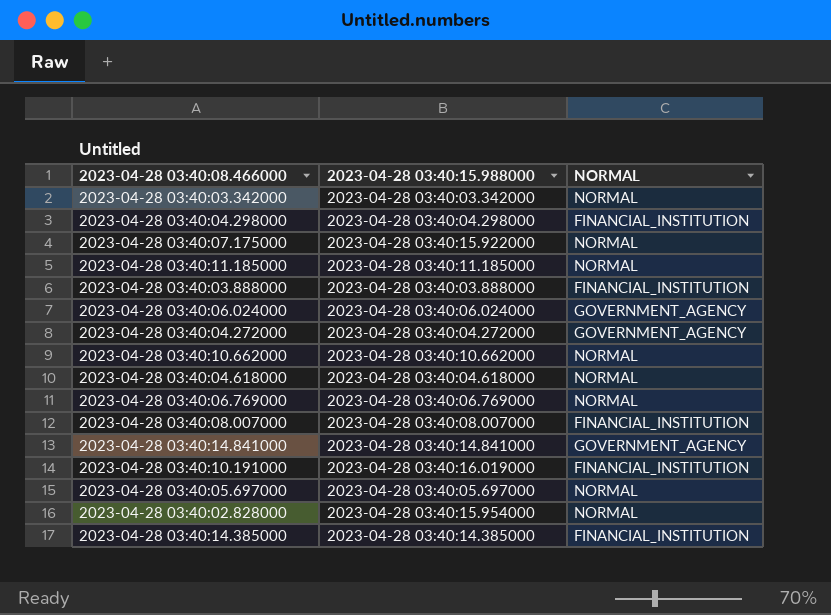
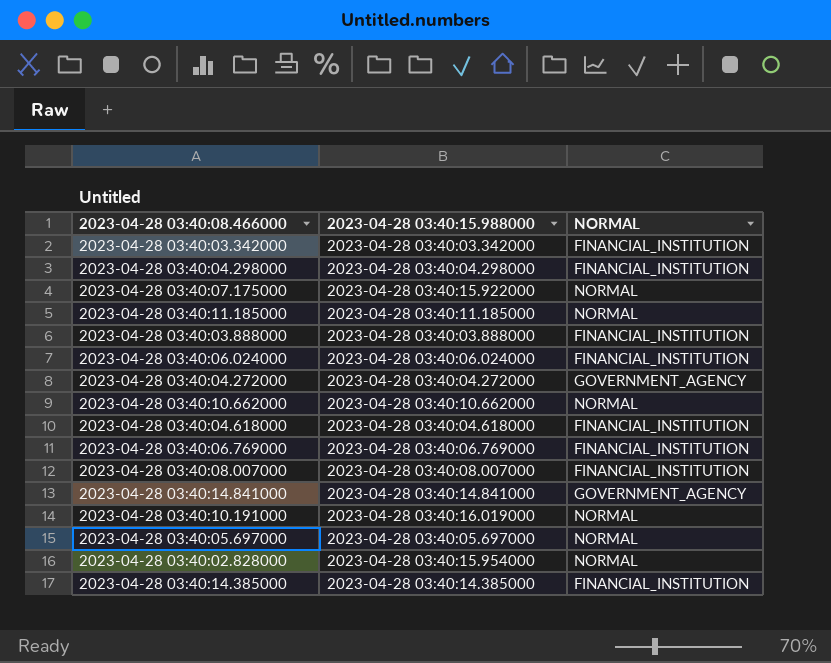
2023-04-28 03:40:03.342000 | NORMAL: NORMAL -> FINANCIAL_INSTITUTION
2023-04-28 03:40:06.024000 | NORMAL: GOVERNMENT_AGENCY -> FINANCIAL_INSTITUTION
2023-04-28 03:40:04.618000 | NORMAL: NORMAL -> FINANCIAL_INSTITUTION
2023-04-28 03:40:06.769000 | NORMAL: NORMAL -> FINANCIAL_INSTITUTION
2023-04-28 03:40:10.191000 | NORMAL: FINANCIAL_INSTITUTION -> NORMAL

